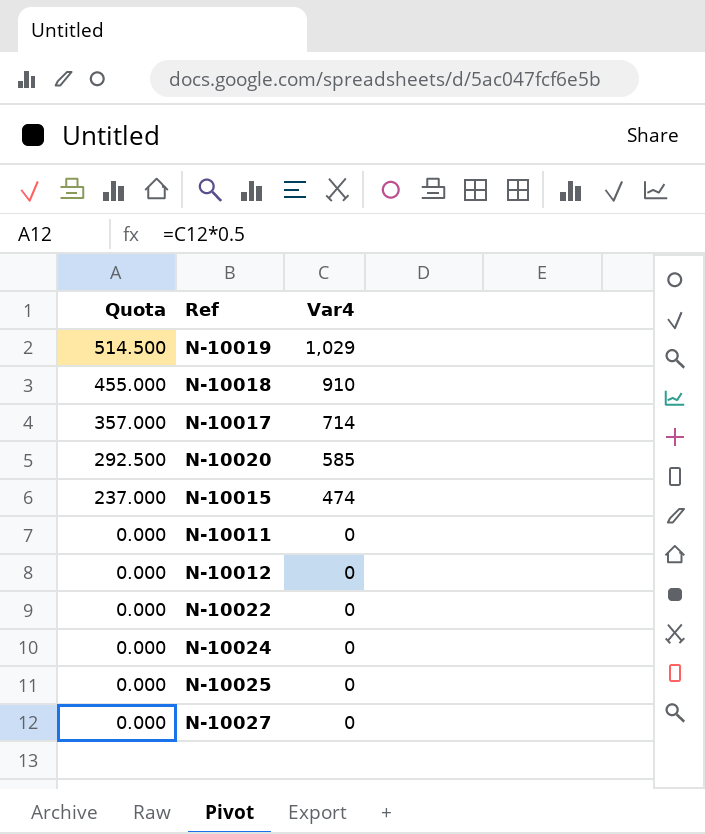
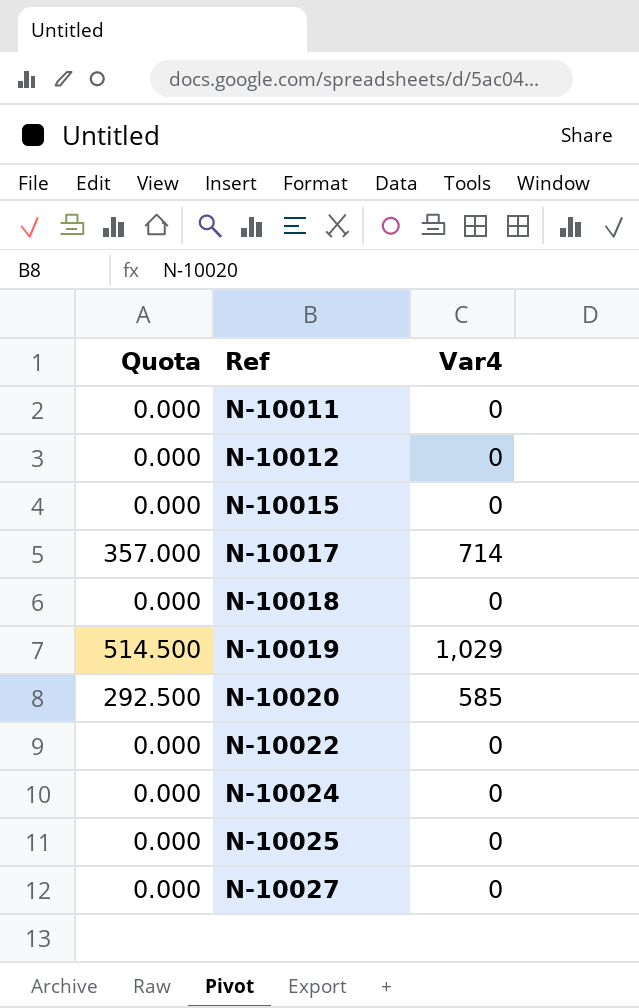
row order: Quota descending -> Ref ascending
N-10015 | Quota: 237.000 -> 0.000
N-10015 | Var4: 474 -> 0
N-10018 | Quota: 455.000 -> 0.000
N-10018 | Var4: 910 -> 0

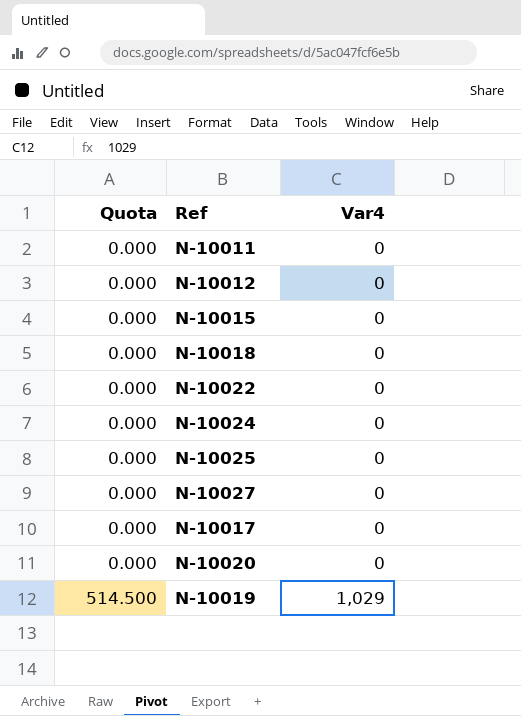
row order: Ref ascending -> Quota ascending
N-10017 | Quota: 357.000 -> 0.000
N-10017 | Var4: 714 -> 0
N-10020 | Quota: 292.500 -> 0.000
N-10020 | Var4: 585 -> 0

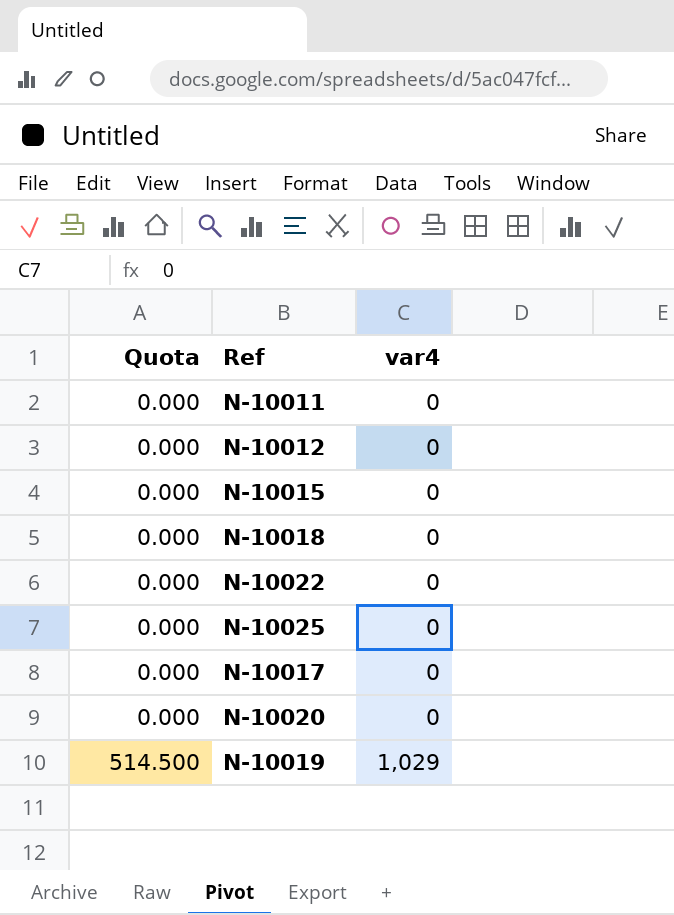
column name: Var4 -> var4
row N-10024: 0.000 | 0 -> none
row N-10027: 0.000 | 0 -> none

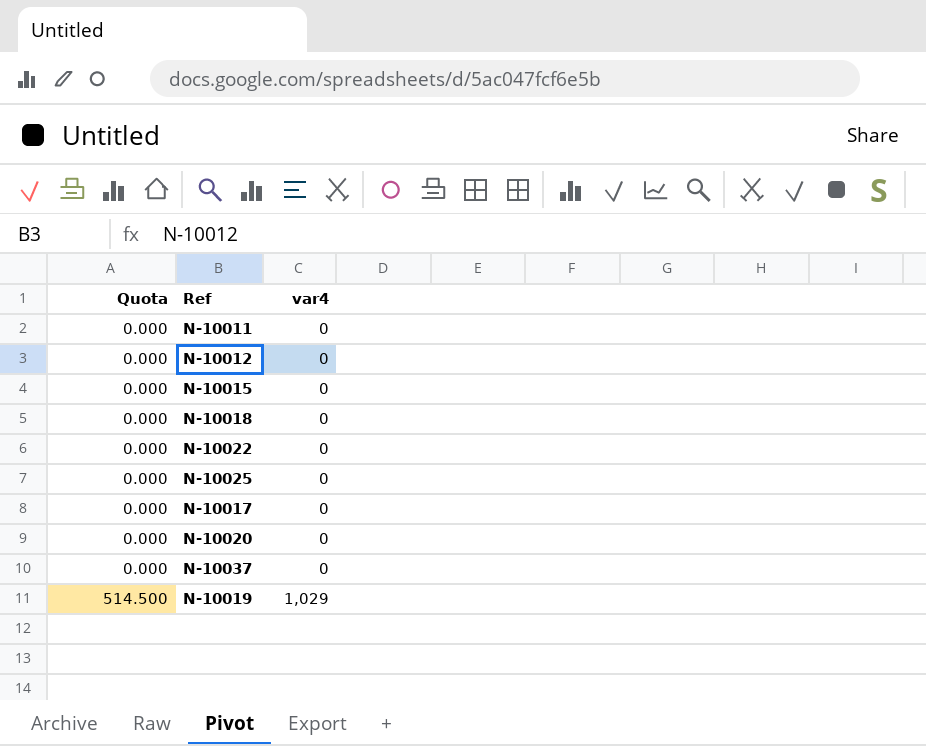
row N-10037: none -> 0.000 | 0

